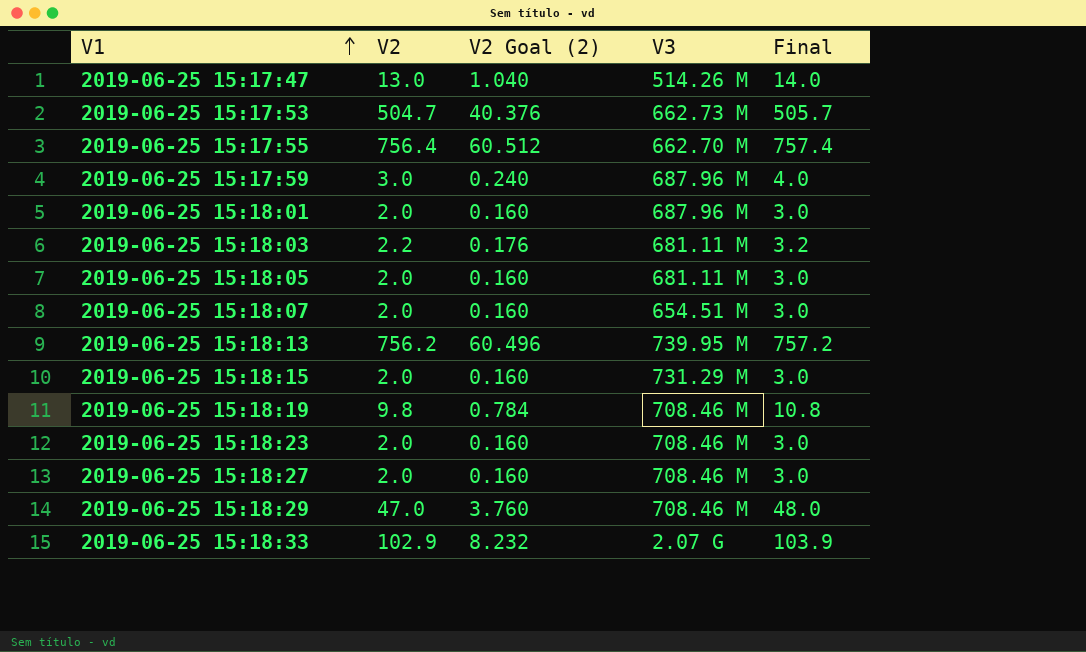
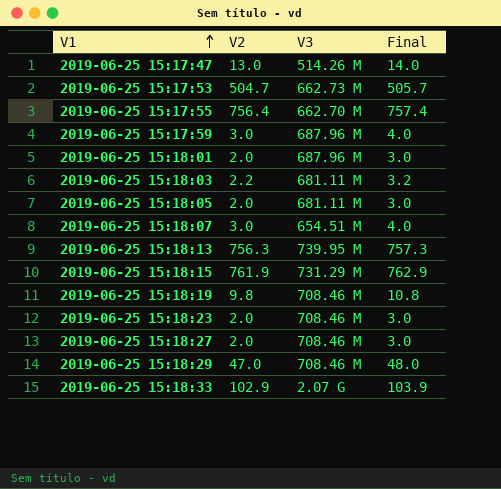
column V2 Goal (2) | formula: [V2] * 0.08 -> none
2019-06-25 15:18:07 | V2: 2.0 -> 3.0
2019-06-25 15:18:07 | Final: 3.0 -> 4.0
2019-06-25 15:18:13 | V2: 756.2 -> 756.3
2019-06-25 15:18:13 | Final: 757.2 -> 757.3
2019-06-25 15:18:15 | V2: 2.0 -> 761.9
2019-06-25 15:18:15 | Final: 3.0 -> 762.9

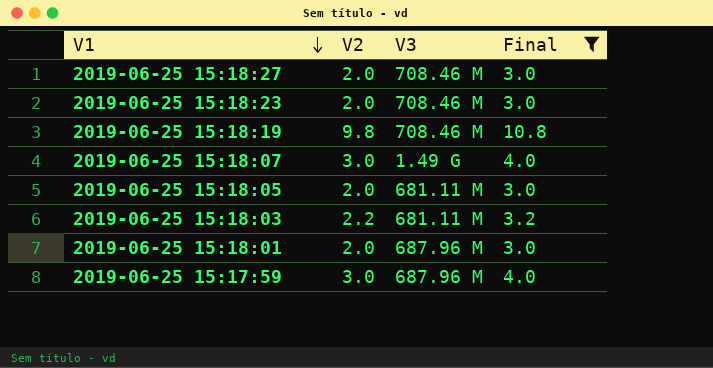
filter: none -> Final <= 10.8
row order: V1 ascending -> V1 descending
2019-06-25 15:18:07 | V3: 654.51 M -> 1.49 G

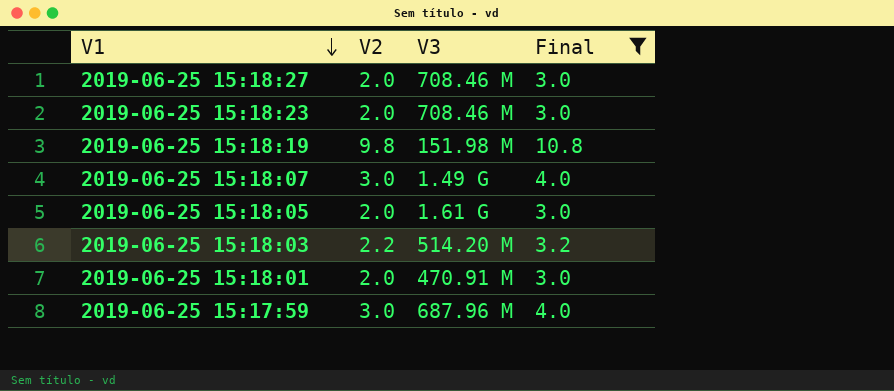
2019-06-25 15:18:19 | V3: 708.46 M -> 151.98 M
2019-06-25 15:18:05 | V3: 681.11 M -> 1.61 G
2019-06-25 15:18:03 | V3: 681.11 M -> 514.20 M
2019-06-25 15:18:01 | V3: 687.96 M -> 470.91 M

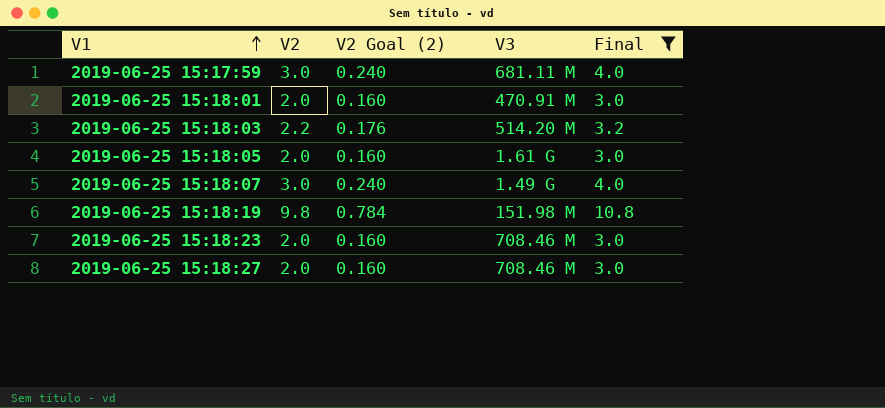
row order: V1 descending -> V1 ascending
column V2 Goal (2) | formula: none -> [V2] * 0.08
2019-06-25 15:17:59 | V3: 687.96 M -> 681.11 M

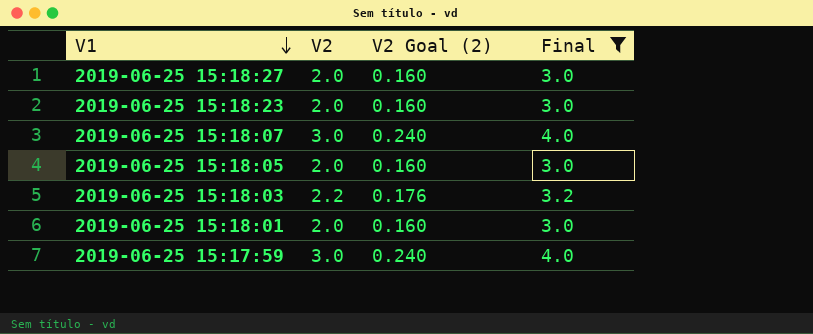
row order: V1 ascending -> V1 descending
column V3 | position: 4 -> none
row 2019-06-25 15:18:19: 9.8 | 0.784 | 151.98 M | 10.8 -> none

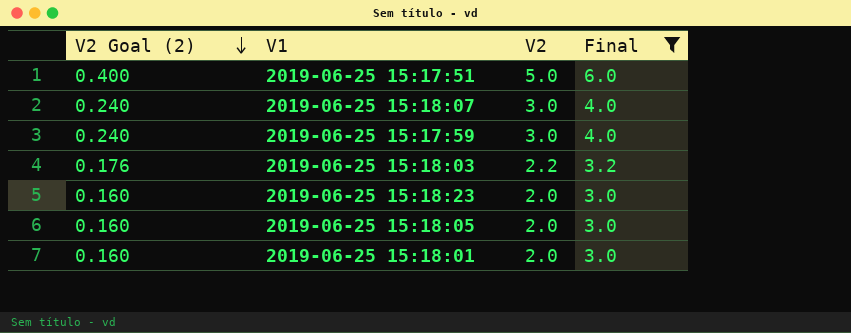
row order: V1 descending -> V2 Goal (2) descending
column V2 Goal (2) | position: 3 -> 1
row 2019-06-25 15:18:27: 2.0 | 0.160 | 3.0 -> none
row 2019-06-25 15:17:51: none -> 0.400 | 5.0 | 6.0

